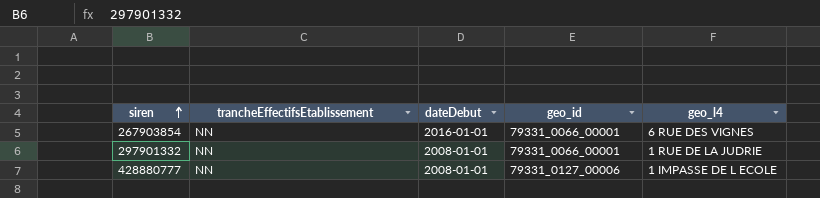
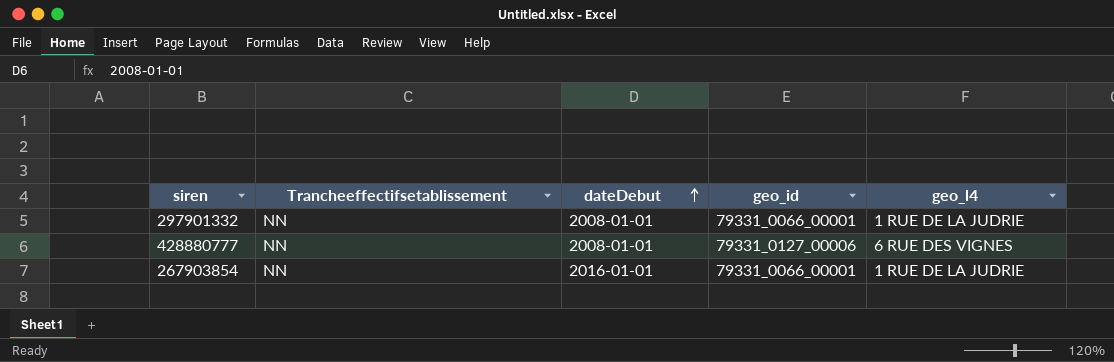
row order: siren ascending -> dateDebut ascending
column name: trancheEffectifsEtablissement -> Trancheeffectifsetablissement
428880777 | geo_l4: 1 IMPASSE DE L ECOLE -> 6 RUE DES VIGNES
267903854 | geo_l4: 6 RUE DES VIGNES -> 1 RUE DE LA JUDRIE

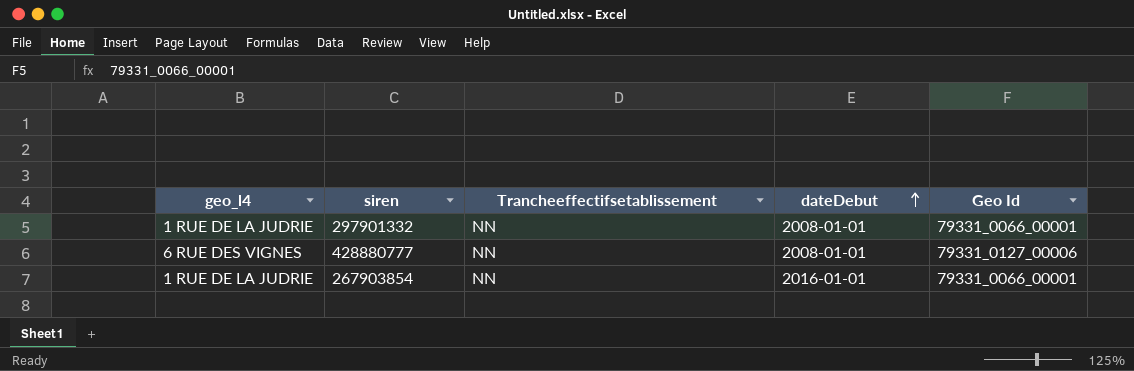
column geo_l4 | position: 5 -> 1
column name: geo_id -> Geo Id

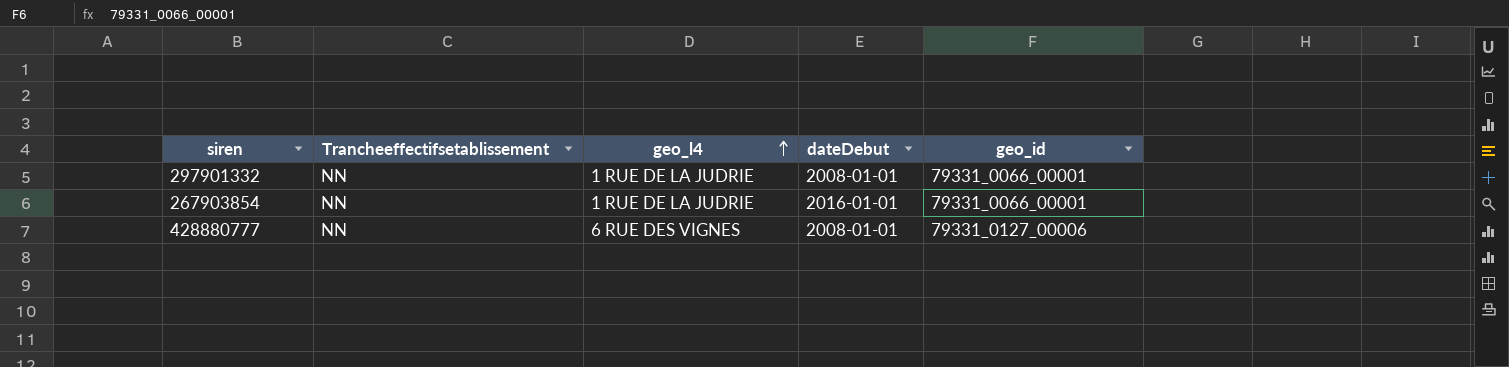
row order: dateDebut ascending -> geo_l4 ascending
column geo_l4 | position: 1 -> 3
column name: Geo Id -> geo_id

